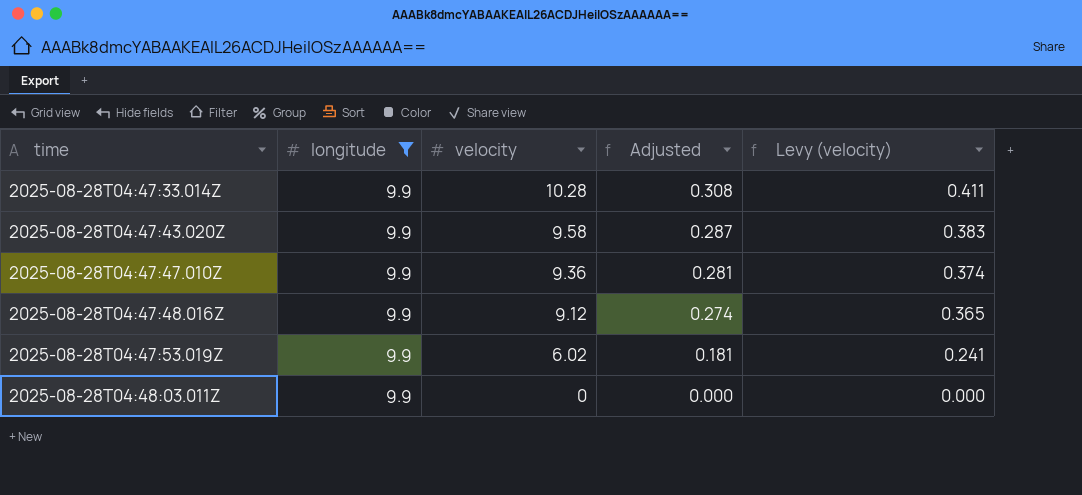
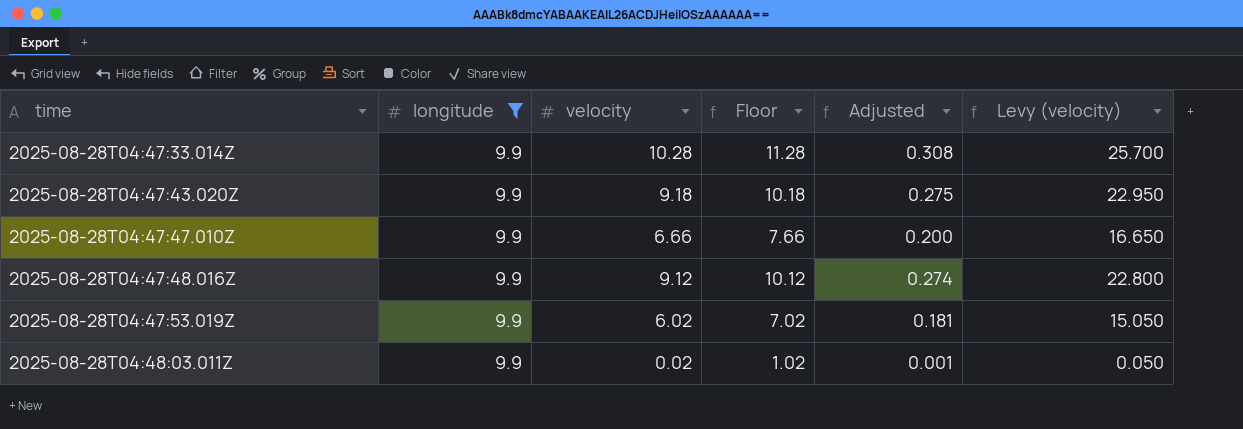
column Floor | formula: none -> [velocity] + 1
column Levy (velocity) | formula: [velocity] * 0.04 -> [velocity] * 2.5
2025-08-28T04:47:43.020Z | velocity: 9.58 -> 9.18
2025-08-28T04:47:43.020Z | Adjusted: 0.287 -> 0.275
2025-08-28T04:47:47.010Z | velocity: 9.36 -> 6.66
2025-08-28T04:47:47.010Z | Adjusted: 0.281 -> 0.200
2025-08-28T04:48:03.011Z | velocity: 0 -> 0.02
2025-08-28T04:48:03.011Z | Adjusted: 0.000 -> 0.001

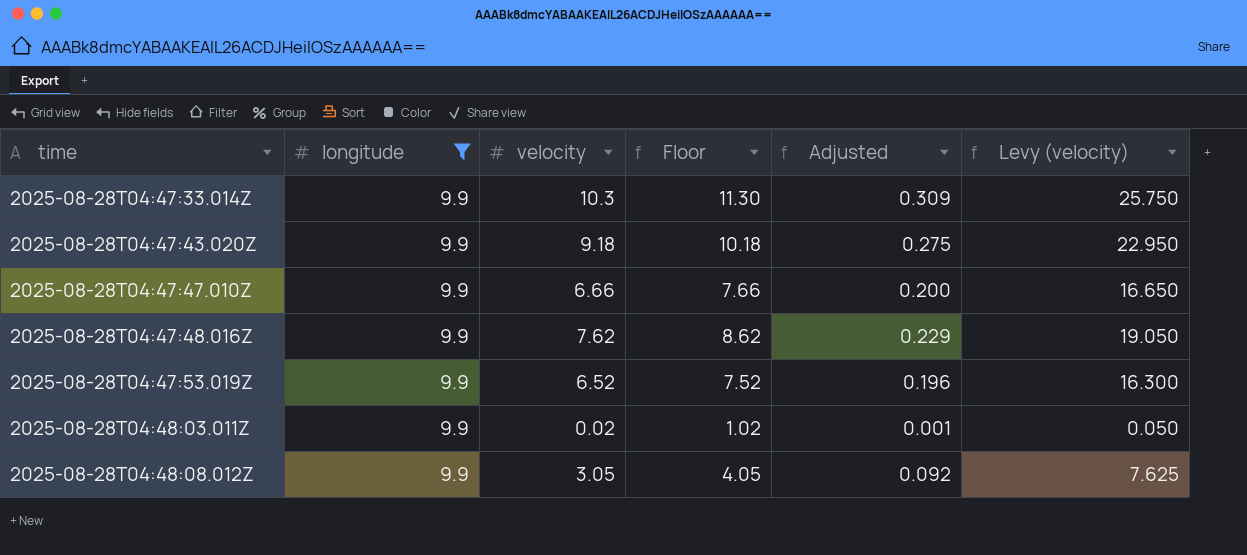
2025-08-28T04:47:33.014Z | velocity: 10.28 -> 10.3
2025-08-28T04:47:33.014Z | Floor: 11.28 -> 11.30
2025-08-28T04:47:33.014Z | Adjusted: 0.308 -> 0.309
2025-08-28T04:47:33.014Z | Levy (velocity): 25.700 -> 25.750
2025-08-28T04:47:48.016Z | velocity: 9.12 -> 7.62
2025-08-28T04:47:48.016Z | Floor: 10.12 -> 8.62
2025-08-28T04:47:48.016Z | Adjusted: 0.274 -> 0.229
2025-08-28T04:47:48.016Z | Levy (velocity): 22.800 -> 19.050
2025-08-28T04:47:53.019Z | velocity: 6.02 -> 6.52
2025-08-28T04:47:53.019Z | Floor: 7.02 -> 7.52
2025-08-28T04:47:53.019Z | Adjusted: 0.181 -> 0.196
2025-08-28T04:47:53.019Z | Levy (velocity): 15.050 -> 16.300
row 2025-08-28T04:48:08.012Z: none -> 9.9 | 3.05 | 4.05 | 0.092 | 7.625

